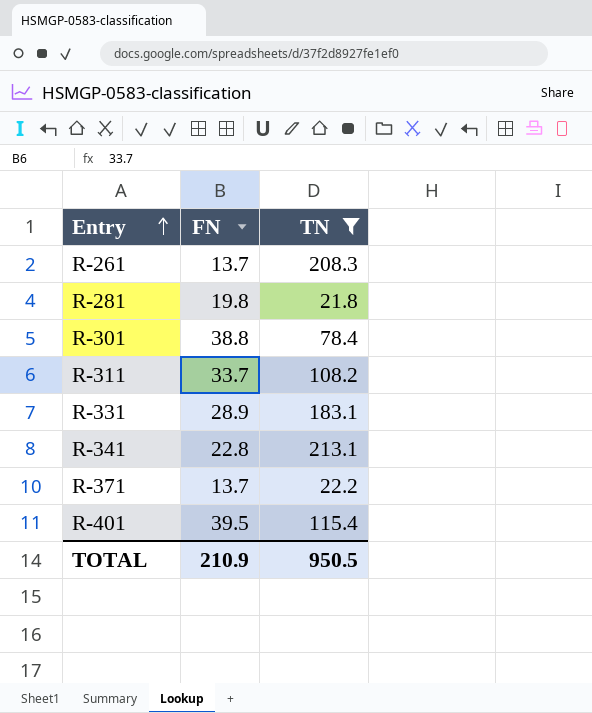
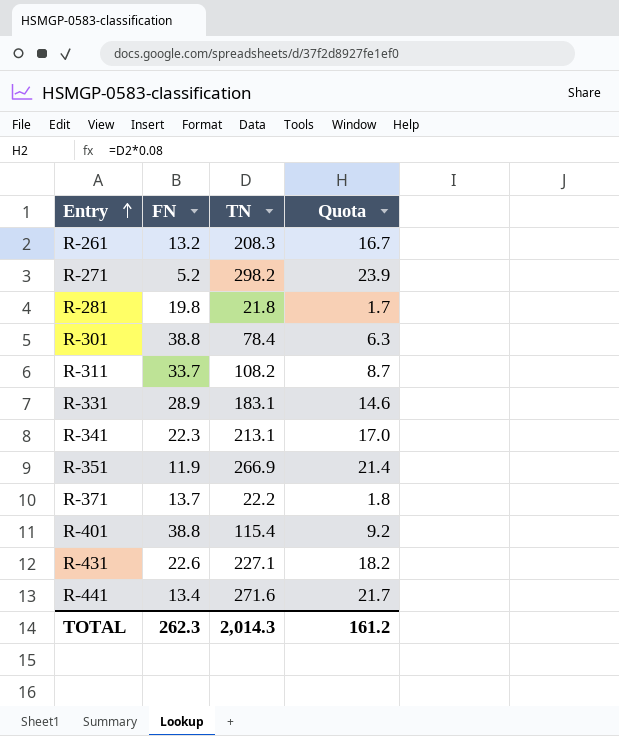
filter: TN <= 213.1 -> none
column Quota | formula: none -> [TN] * 0.08
R-261 | FN: 13.7 -> 13.2
R-341 | FN: 22.8 -> 22.3
R-401 | FN: 39.5 -> 38.8
TOTAL | FN: 210.9 -> 262.3
TOTAL | TN: 950.5 -> 2,014.3

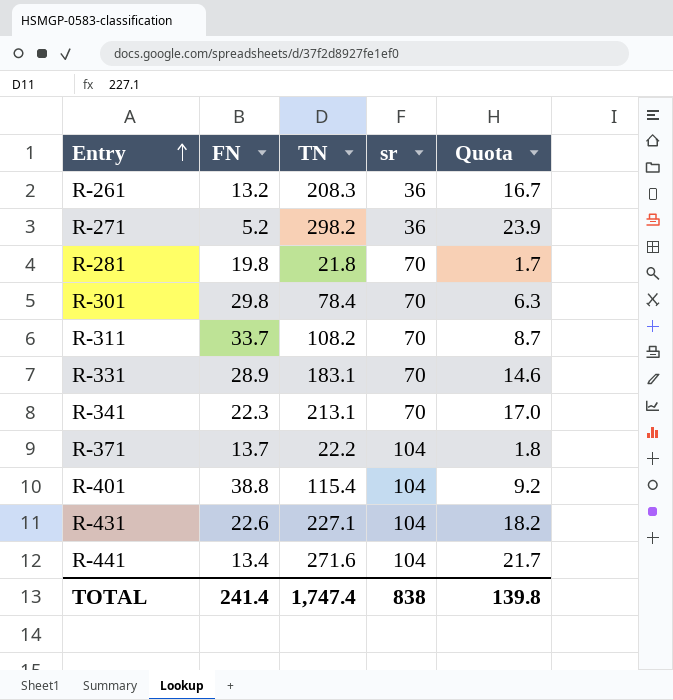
column sr | position: none -> 4
row R-351: 11.9 | 266.9 | 21.4 -> none
R-301 | FN: 38.8 -> 29.8
TOTAL | FN: 262.3 -> 241.4
TOTAL | TN: 2,014.3 -> 1,747.4
TOTAL | Quota: 161.2 -> 139.8

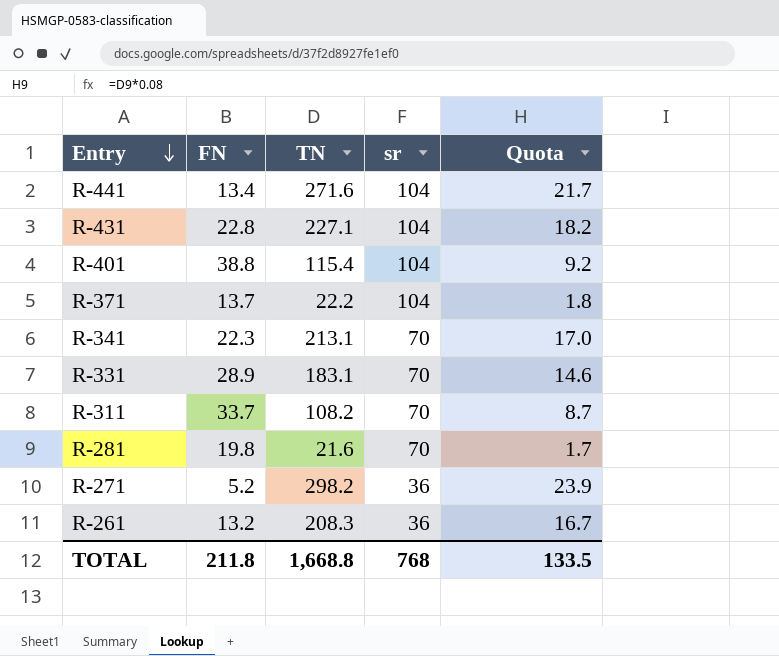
row order: Entry ascending -> Entry descending
row R-301: 29.8 | 78.4 | 70 | 6.3 -> none
R-431 | FN: 22.6 -> 22.8
R-281 | TN: 21.8 -> 21.6
TOTAL | FN: 241.4 -> 211.8
TOTAL | TN: 1,747.4 -> 1,668.8
TOTAL | sr: 838 -> 768
TOTAL | Quota: 139.8 -> 133.5

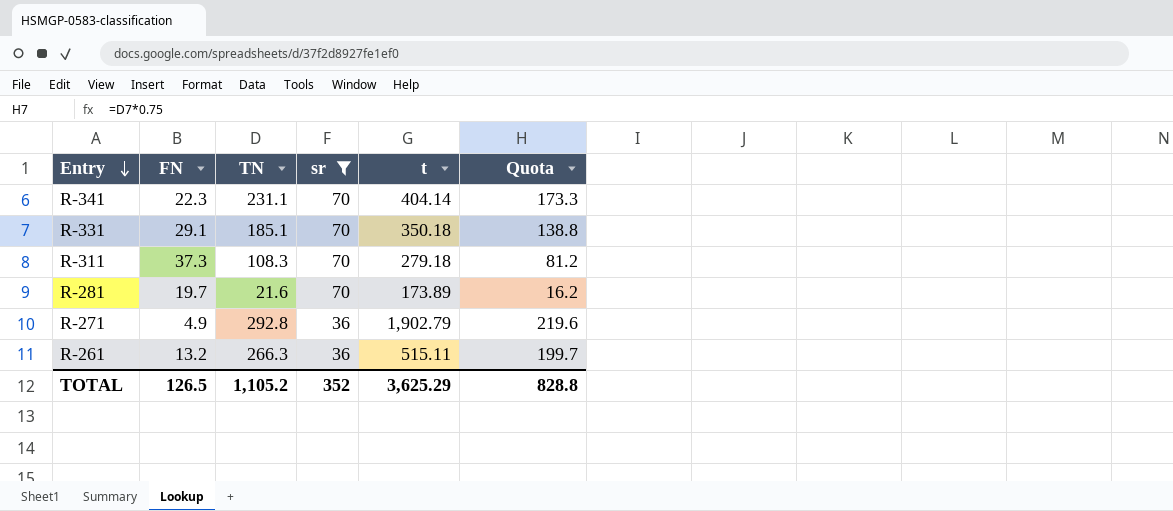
filter: none -> sr != 104
column t | position: none -> 5
column Quota | formula: [TN] * 0.08 -> [TN] * 0.75
R-341 | TN: 213.1 -> 231.1
R-331 | FN: 28.9 -> 29.1
R-331 | TN: 183.1 -> 185.1
R-311 | FN: 33.7 -> 37.3
R-311 | TN: 108.2 -> 108.3
R-281 | FN: 19.8 -> 19.7
R-271 | FN: 5.2 -> 4.9
R-271 | TN: 298.2 -> 292.8
R-261 | TN: 208.3 -> 266.3
TOTAL | FN: 211.8 -> 126.5
TOTAL | TN: 1,668.8 -> 1,105.2
TOTAL | sr: 768 -> 352
TOTAL | Quota: 133.5 -> 828.8

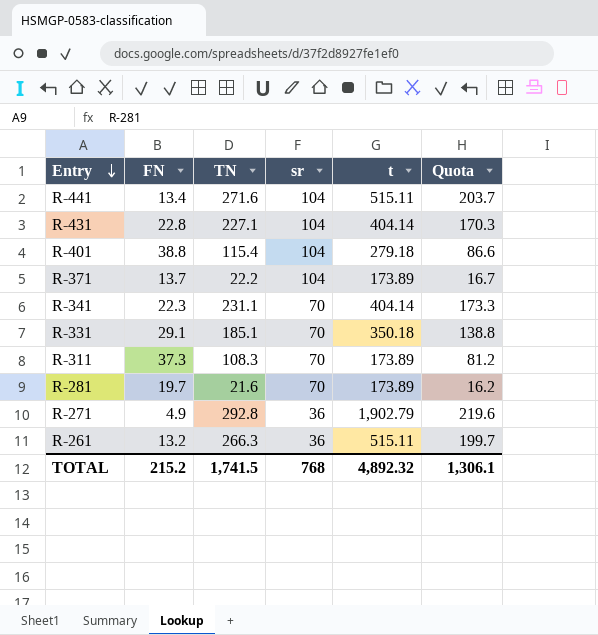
filter: sr != 104 -> none
R-311 | t: 279.18 -> 173.89
TOTAL | FN: 126.5 -> 215.2
TOTAL | TN: 1,105.2 -> 1,741.5
TOTAL | sr: 352 -> 768
TOTAL | t: 3,625.29 -> 4,892.32
TOTAL | Quota: 828.8 -> 1,306.1

